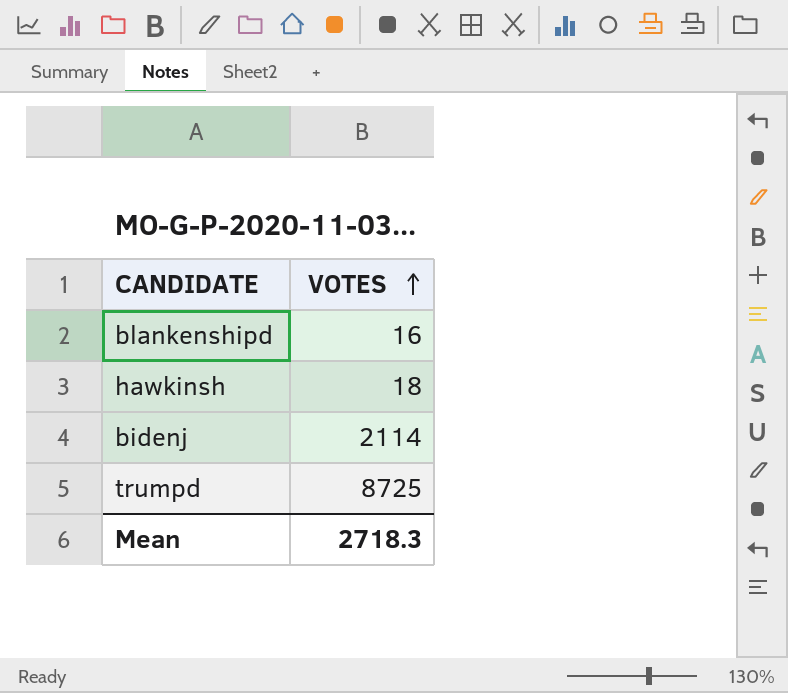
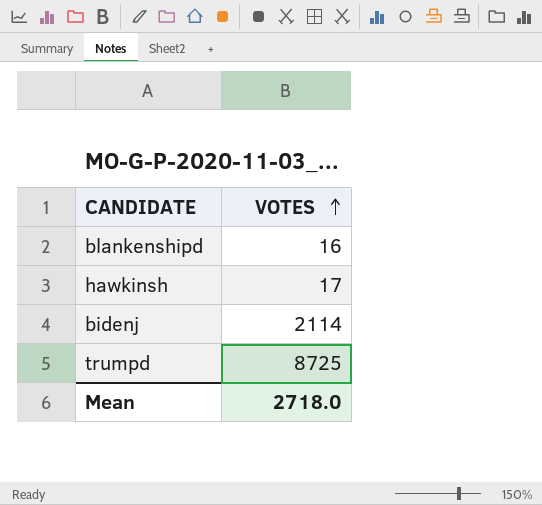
hawkinsh | VOTES: 18 -> 17
Mean | VOTES: 2718.3 -> 2718.0

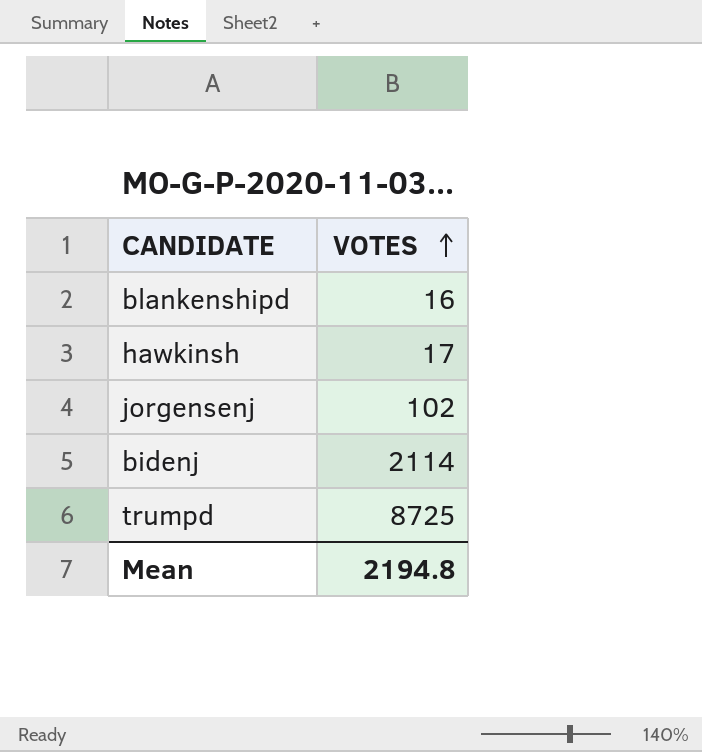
row jorgensenj: none -> 102
Mean | VOTES: 2718.0 -> 2194.8

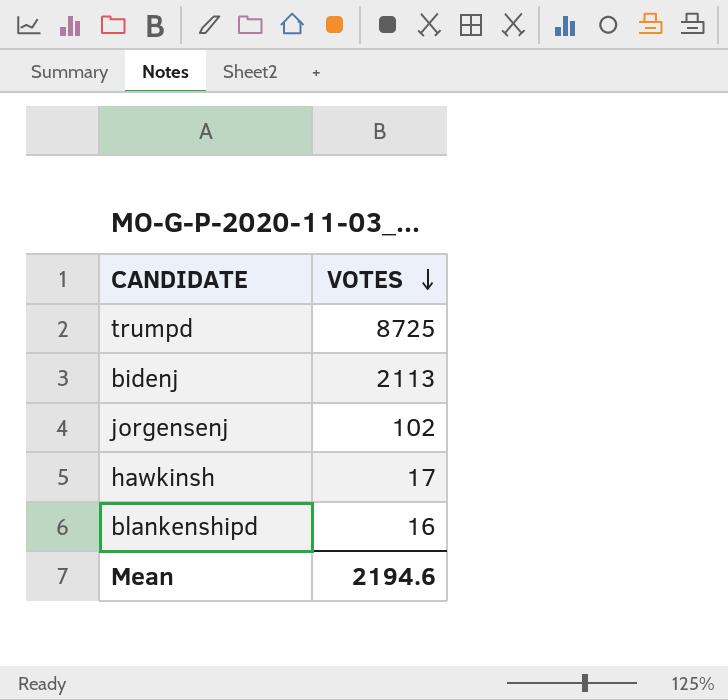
row order: VOTES ascending -> VOTES descending
bidenj | VOTES: 2114 -> 2113
Mean | VOTES: 2194.8 -> 2194.6

